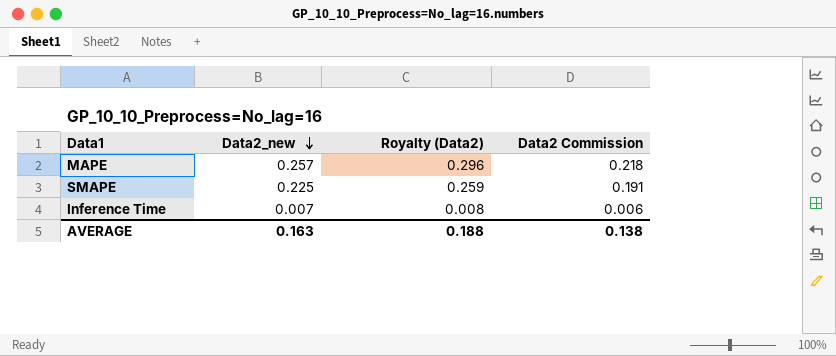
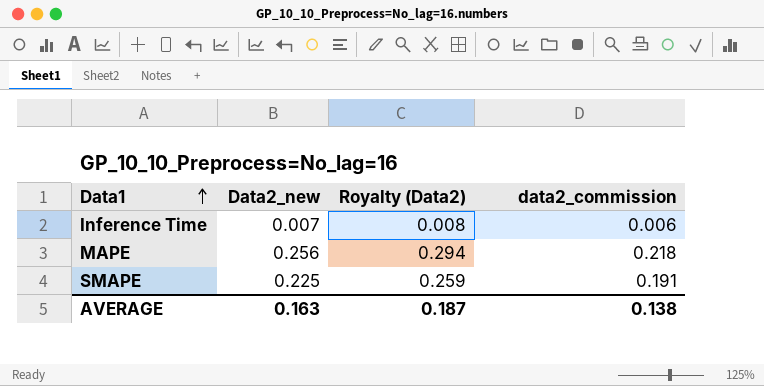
row order: Data2_new descending -> Data1 ascending
column name: Data2 Commission -> data2_commission
MAPE | Data2_new: 0.257 -> 0.256
MAPE | Royalty (Data2): 0.296 -> 0.294
AVERAGE | Royalty (Data2): 0.188 -> 0.187

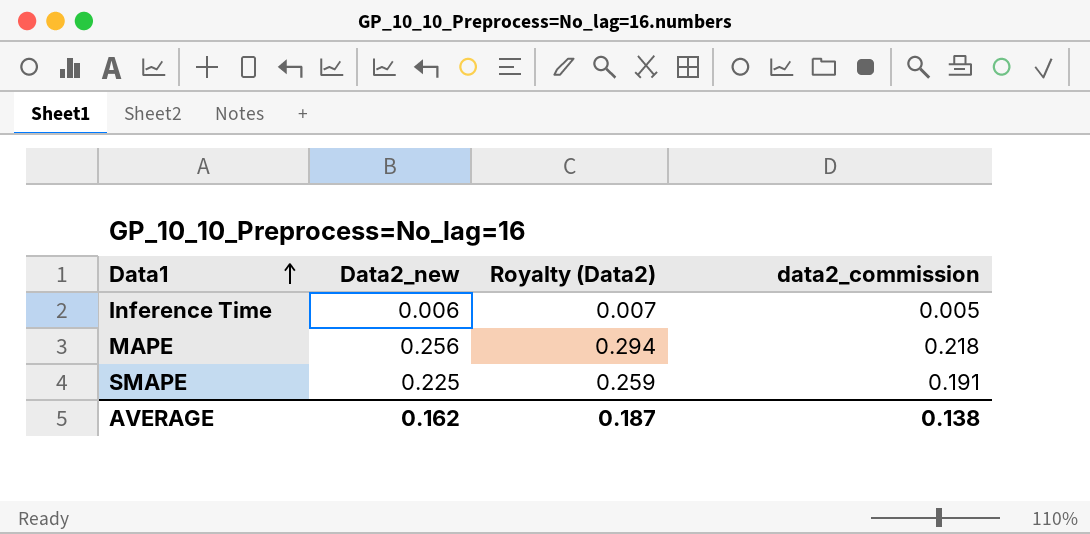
Inference Time | Data2_new: 0.007 -> 0.006
Inference Time | Royalty (Data2): 0.008 -> 0.007
Inference Time | data2_commission: 0.006 -> 0.005
AVERAGE | Data2_new: 0.163 -> 0.162

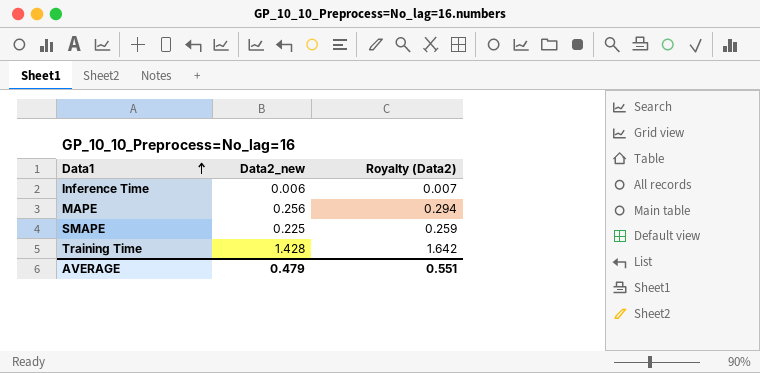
column data2_commission | formula: [Data2_new] * 0.85 -> none
row Training Time: none -> 1.428 | 1.642
AVERAGE | Data2_new: 0.162 -> 0.479
AVERAGE | Royalty (Data2): 0.187 -> 0.551

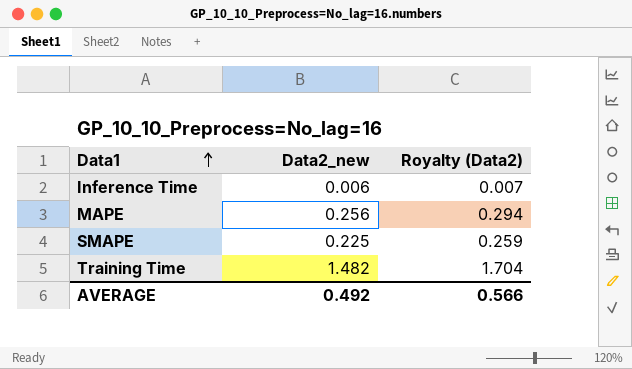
Training Time | Data2_new: 1.428 -> 1.482
Training Time | Royalty (Data2): 1.642 -> 1.704
AVERAGE | Data2_new: 0.479 -> 0.492
AVERAGE | Royalty (Data2): 0.551 -> 0.566

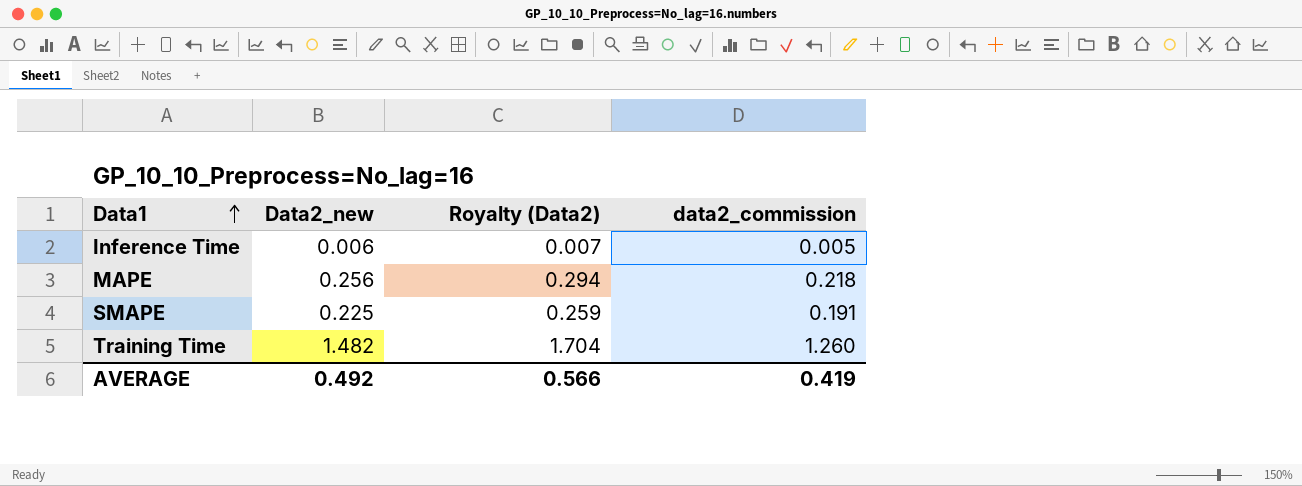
column data2_commission | formula: none -> [Data2_new] * 0.85

